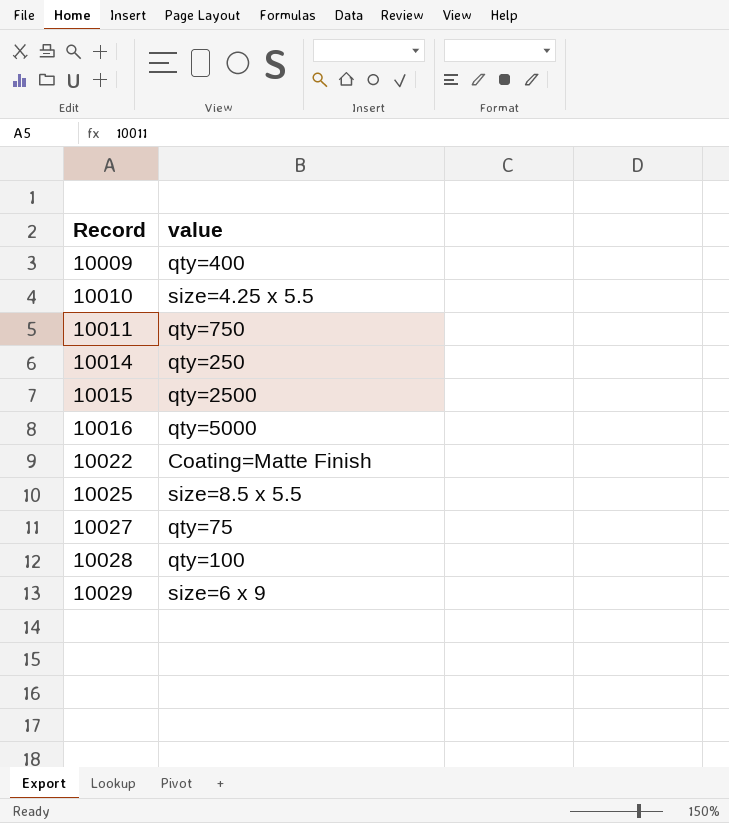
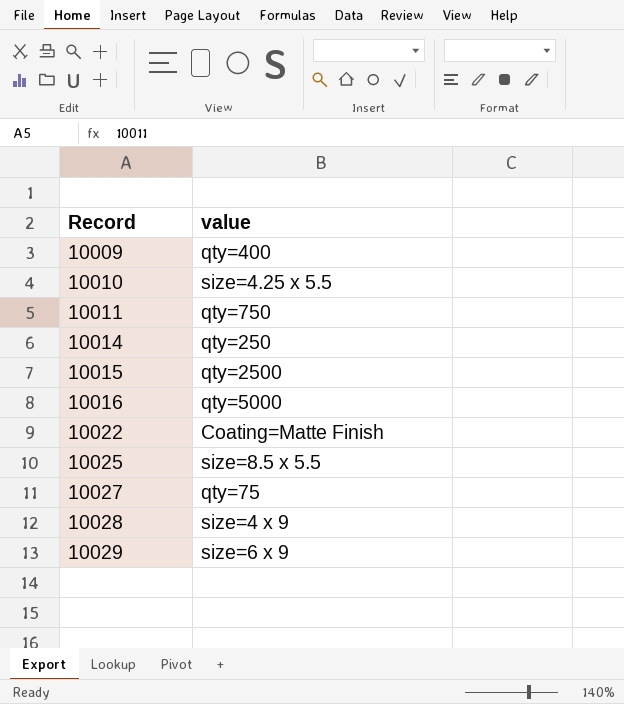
10028 | value: qty=100 -> size=4 x 9

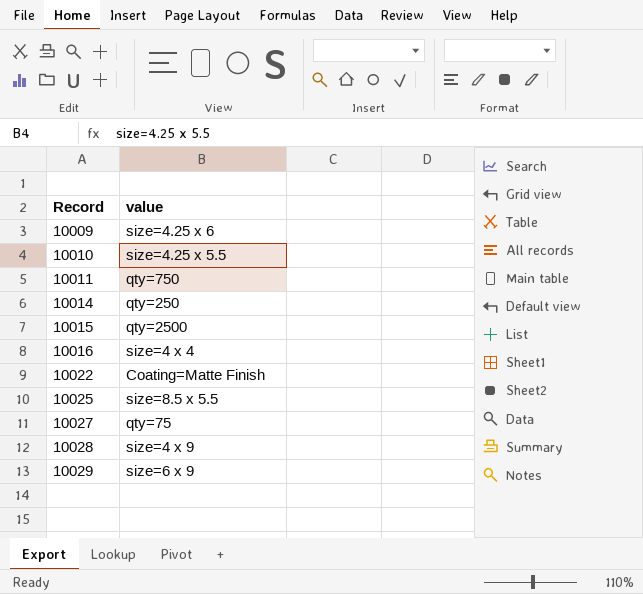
10009 | value: qty=400 -> size=4.25 x 6
10016 | value: qty=5000 -> size=4 x 4

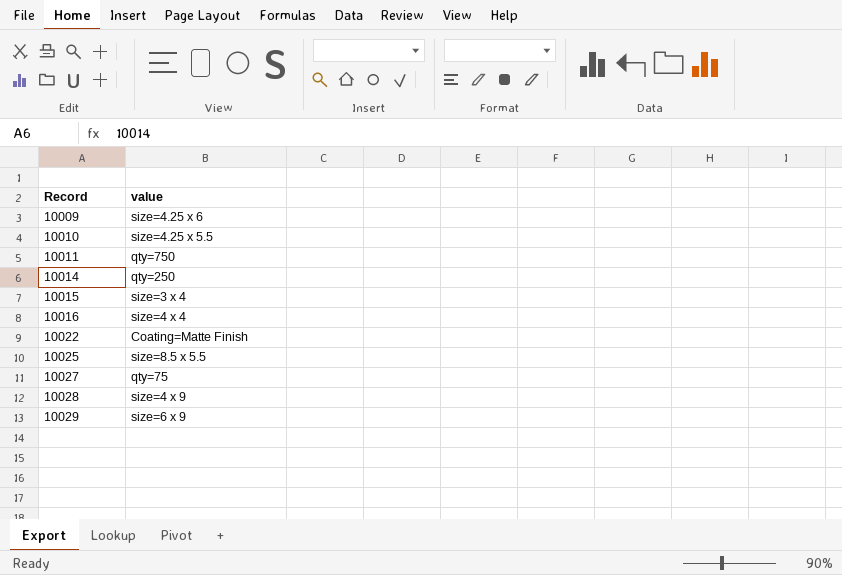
10015 | value: qty=2500 -> size=3 x 4

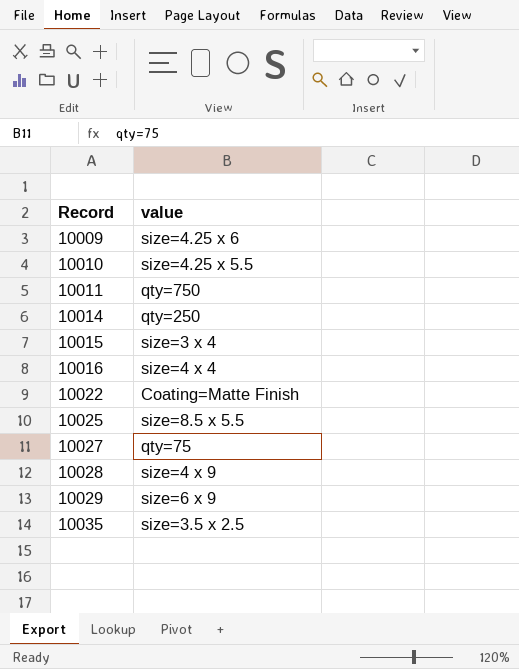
row 10035: none -> size=3.5 x 2.5

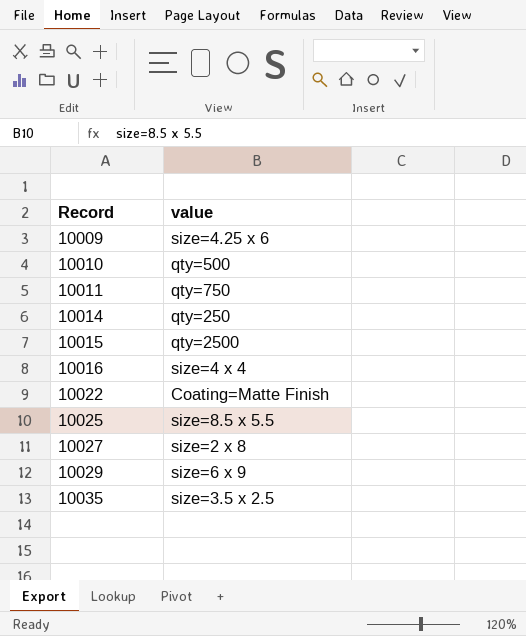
row 10028: size=4 x 9 -> none
10010 | value: size=4.25 x 5.5 -> qty=500
10015 | value: size=3 x 4 -> qty=2500
10027 | value: qty=75 -> size=2 x 8

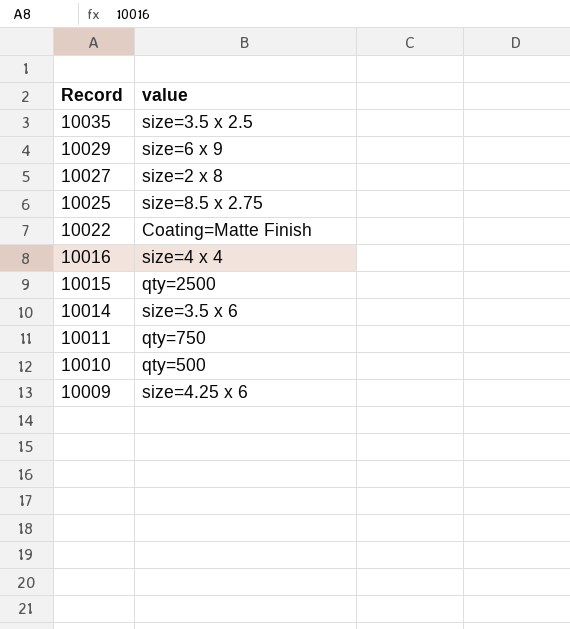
row order: Record ascending -> Record descending
10025 | value: size=8.5 x 5.5 -> size=8.5 x 2.75
10014 | value: qty=250 -> size=3.5 x 6

